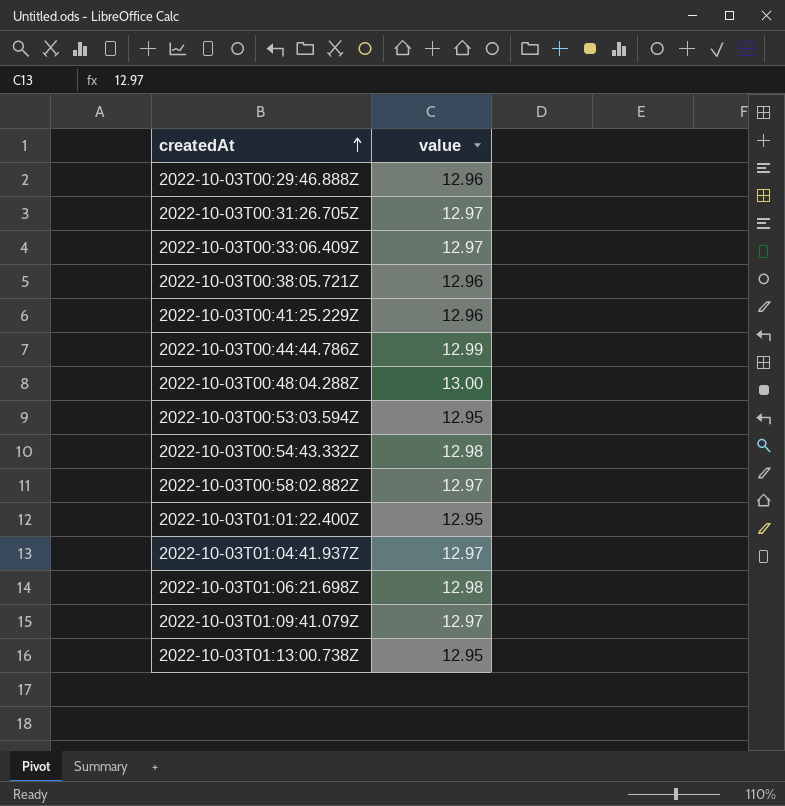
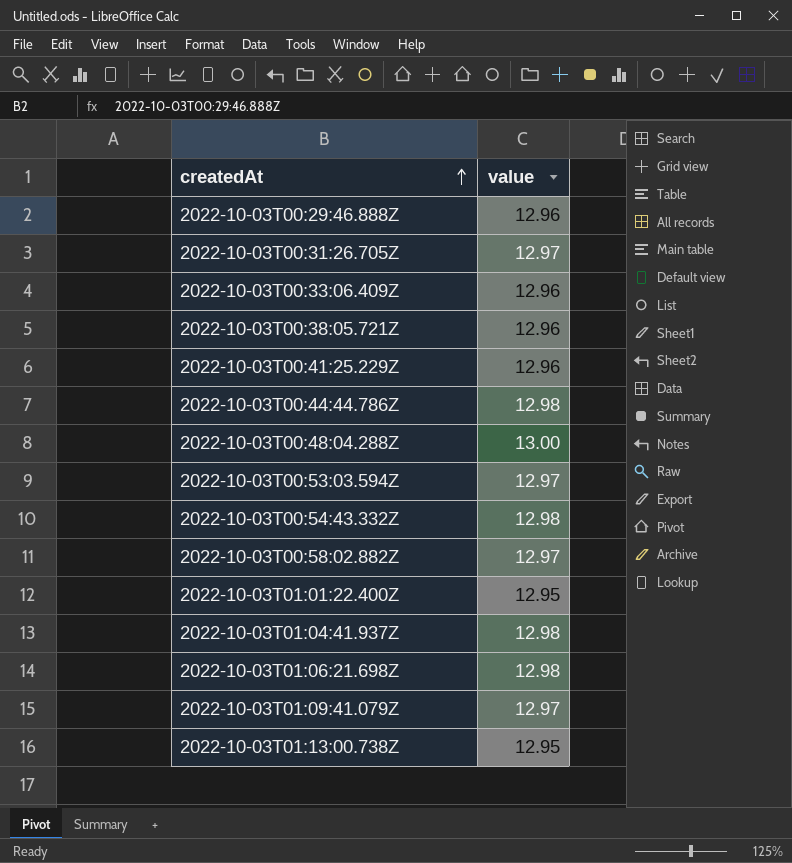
2022-10-03T00:33:06.409Z | value: 12.97 -> 12.96
2022-10-03T00:44:44.786Z | value: 12.99 -> 12.98
2022-10-03T00:53:03.594Z | value: 12.95 -> 12.97
2022-10-03T01:04:41.937Z | value: 12.97 -> 12.98

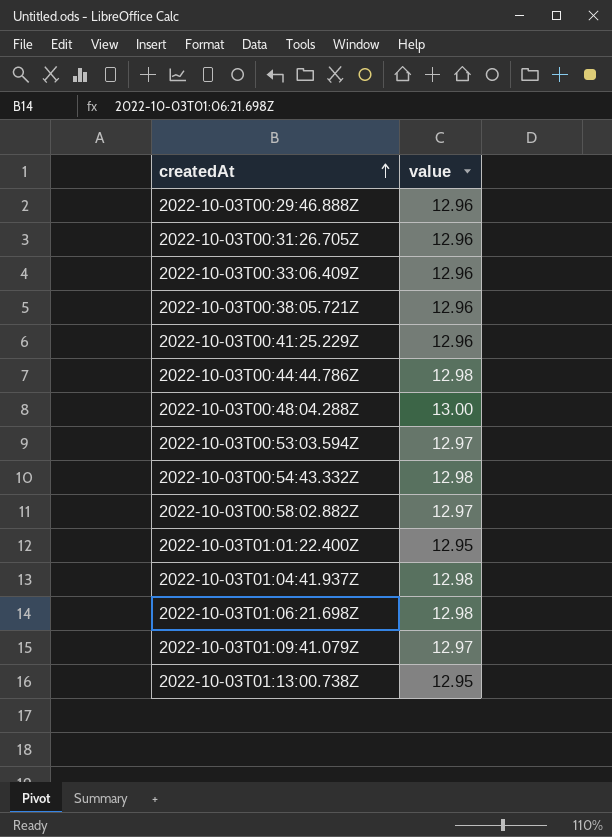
2022-10-03T00:31:26.705Z | value: 12.97 -> 12.96

